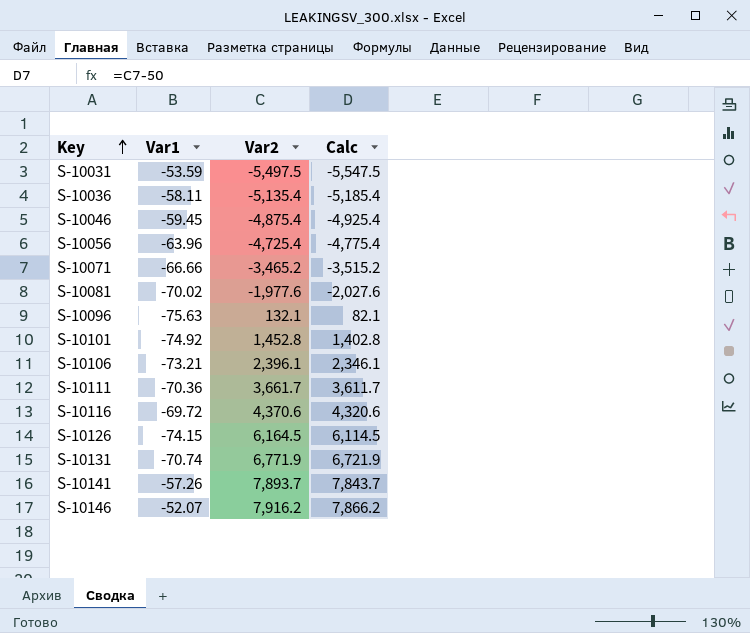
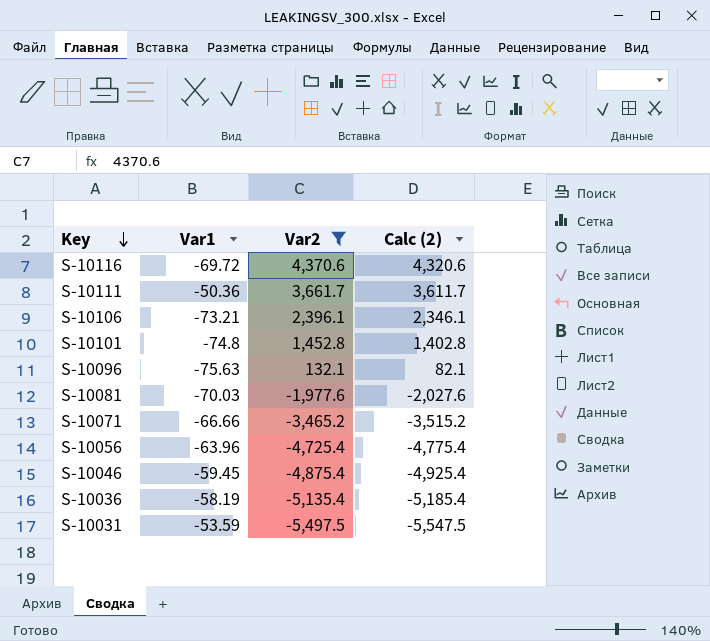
filter: none -> Var2 <= 4,370.6
row order: Key ascending -> Key descending
column name: Calc -> Calc (2)
S-10111 | Var1: -70.36 -> -50.36
S-10101 | Var1: -74.92 -> -74.8
S-10081 | Var1: -70.02 -> -70.03
S-10036 | Var1: -58.11 -> -58.19

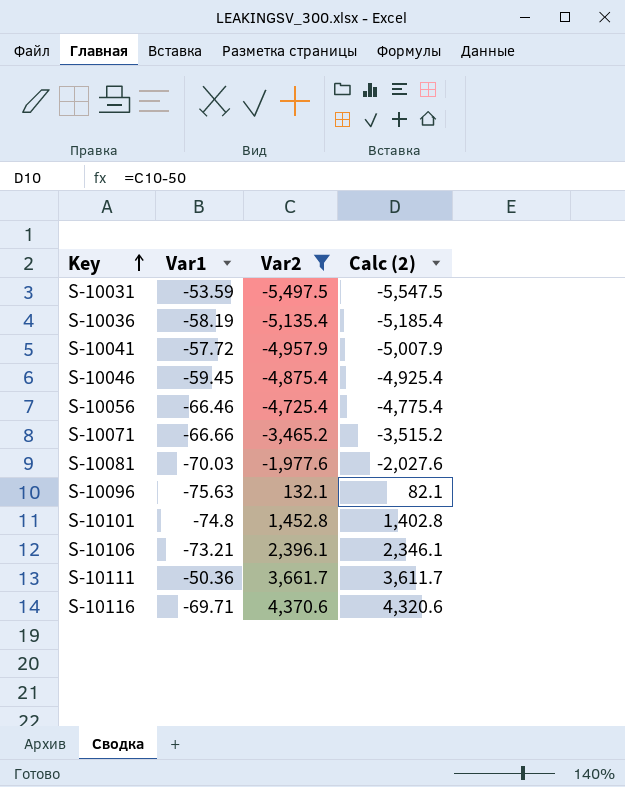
row order: Key descending -> Key ascending
row S-10041: none -> -57.72 | -4,957.9 | -5,007.9
S-10056 | Var1: -63.96 -> -66.46
S-10116 | Var1: -69.72 -> -69.71

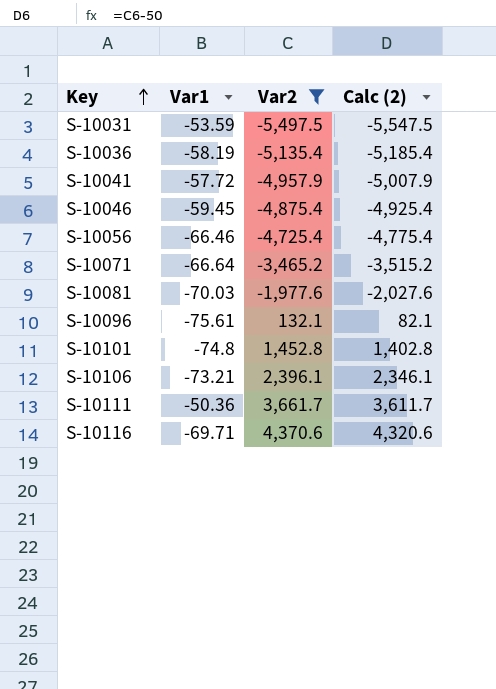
S-10071 | Var1: -66.66 -> -66.64
S-10096 | Var1: -75.63 -> -75.61

